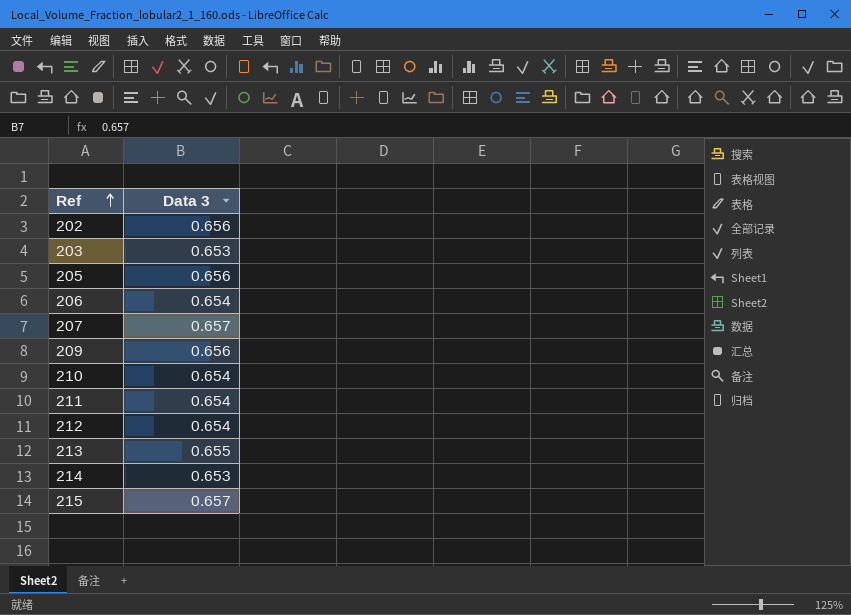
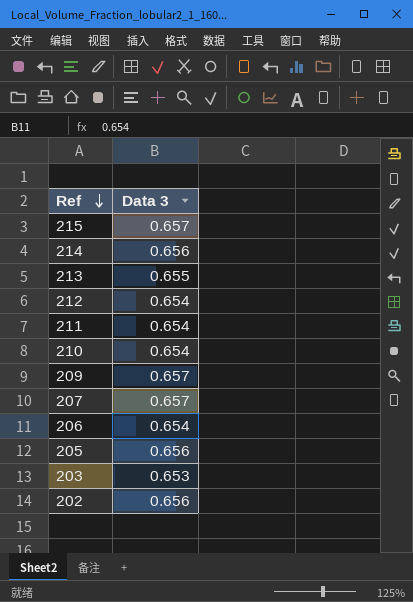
row order: Ref ascending -> Ref descending
214 | Data 3: 0.653 -> 0.656
209 | Data 3: 0.656 -> 0.657

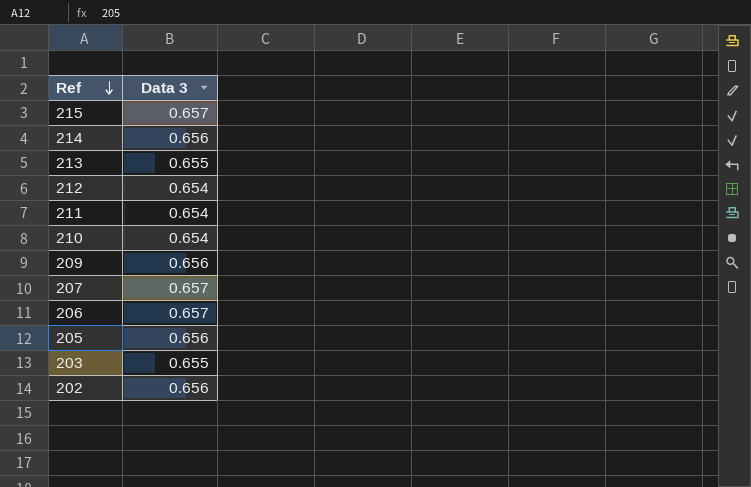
209 | Data 3: 0.657 -> 0.656
206 | Data 3: 0.654 -> 0.657
203 | Data 3: 0.653 -> 0.655

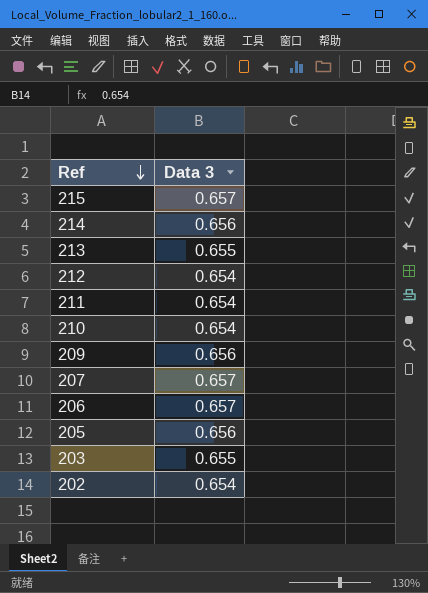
202 | Data 3: 0.656 -> 0.654

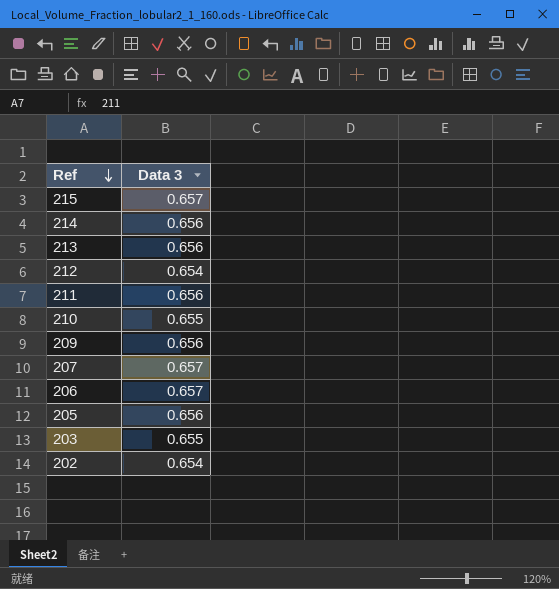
213 | Data 3: 0.655 -> 0.656
211 | Data 3: 0.654 -> 0.656
210 | Data 3: 0.654 -> 0.655

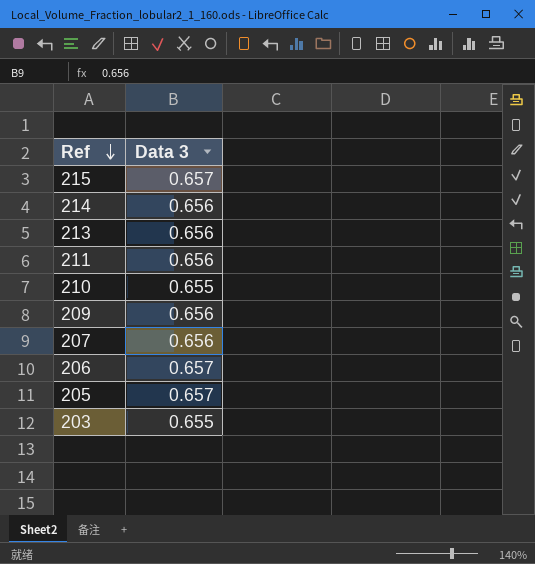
row 212: 0.654 -> none
row 202: 0.654 -> none
207 | Data 3: 0.657 -> 0.656
205 | Data 3: 0.656 -> 0.657

